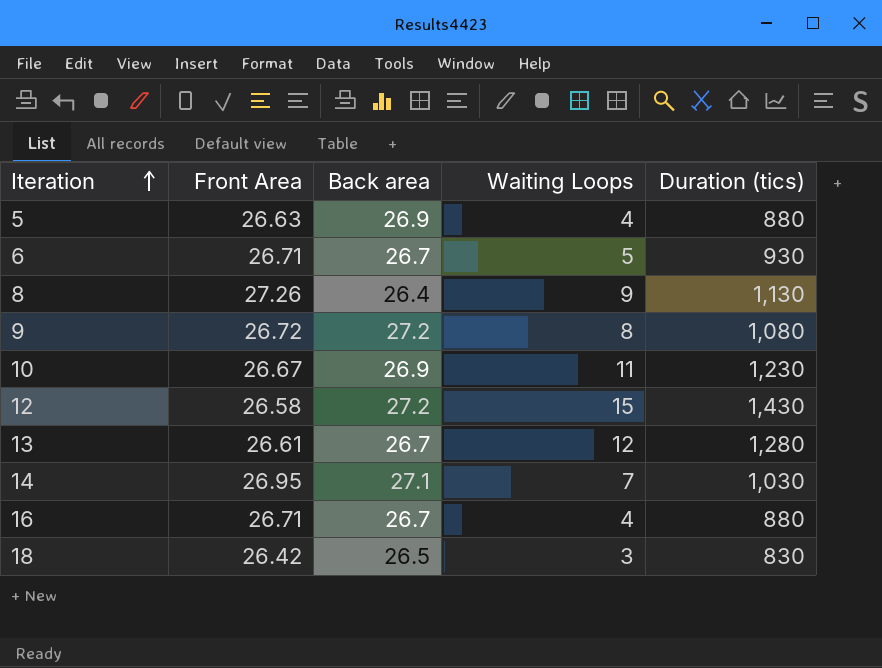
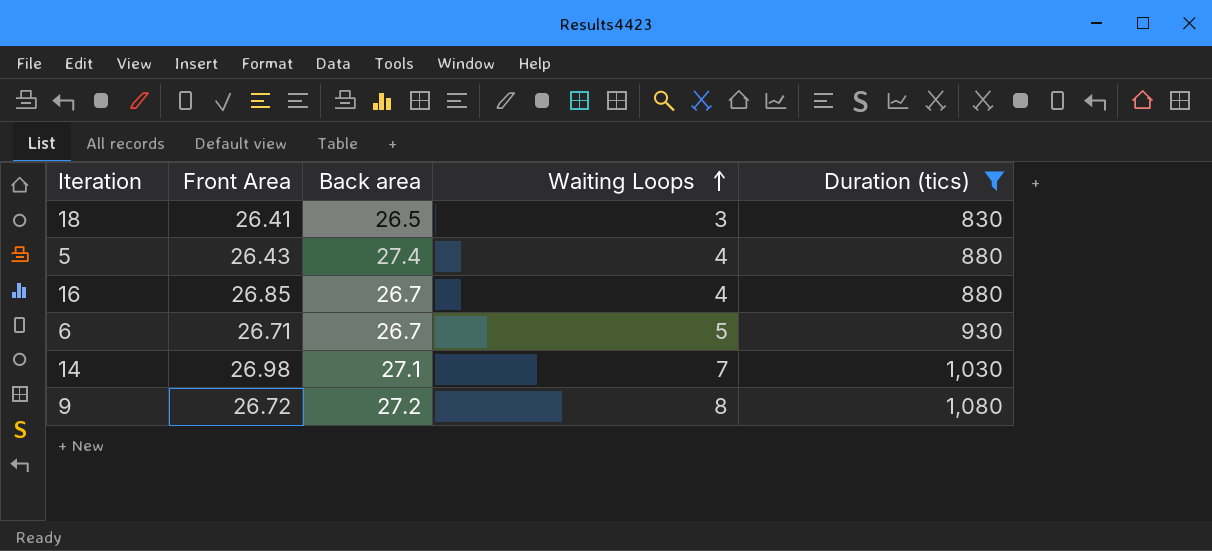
filter: none -> Duration (tics) <= 1,080
row order: Iteration ascending -> Waiting Loops ascending
18 | Front Area: 26.42 -> 26.41
5 | Front Area: 26.63 -> 26.43
5 | Back area: 26.9 -> 27.4
16 | Front Area: 26.71 -> 26.85
14 | Front Area: 26.95 -> 26.98

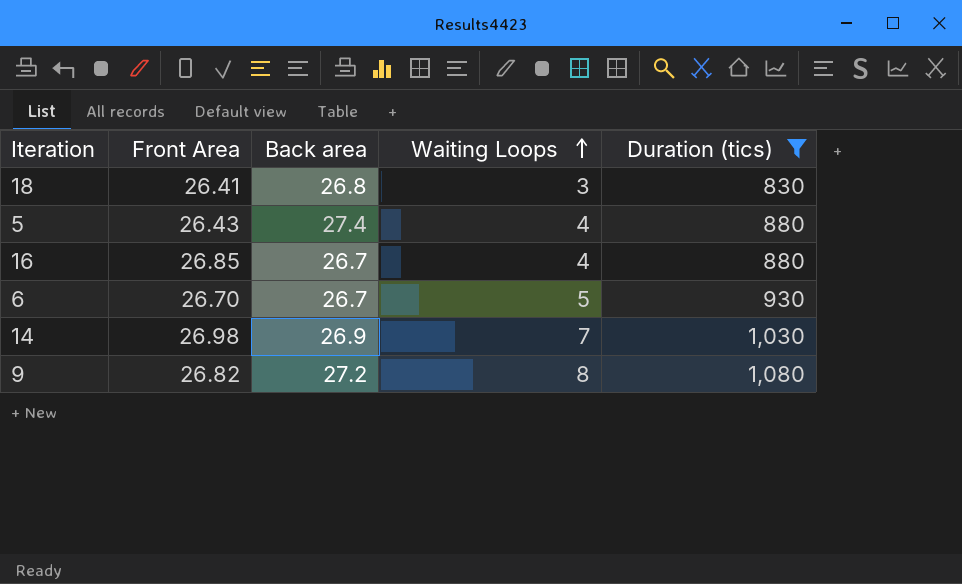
18 | Back area: 26.5 -> 26.8
6 | Front Area: 26.71 -> 26.70
14 | Back area: 27.1 -> 26.9
9 | Front Area: 26.72 -> 26.82

